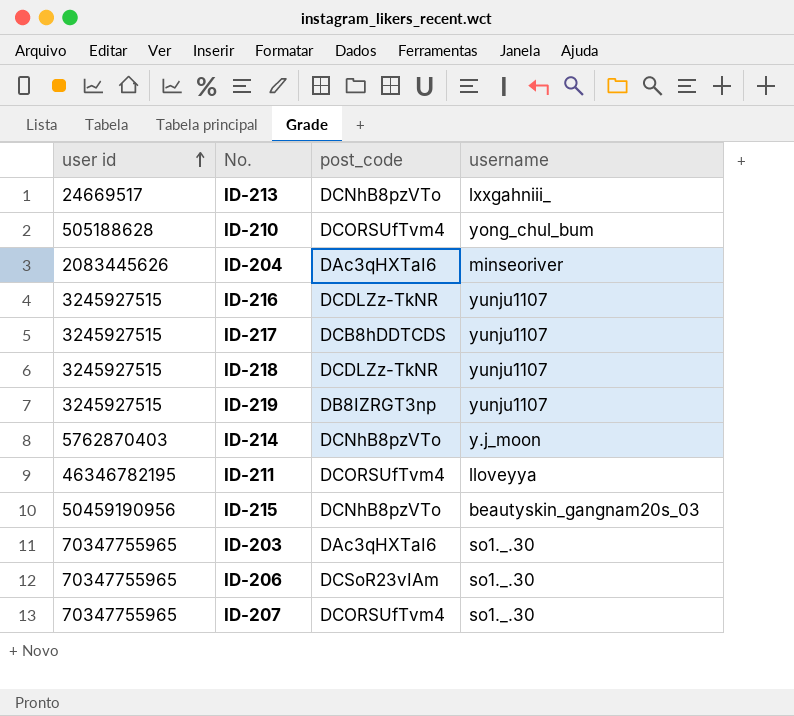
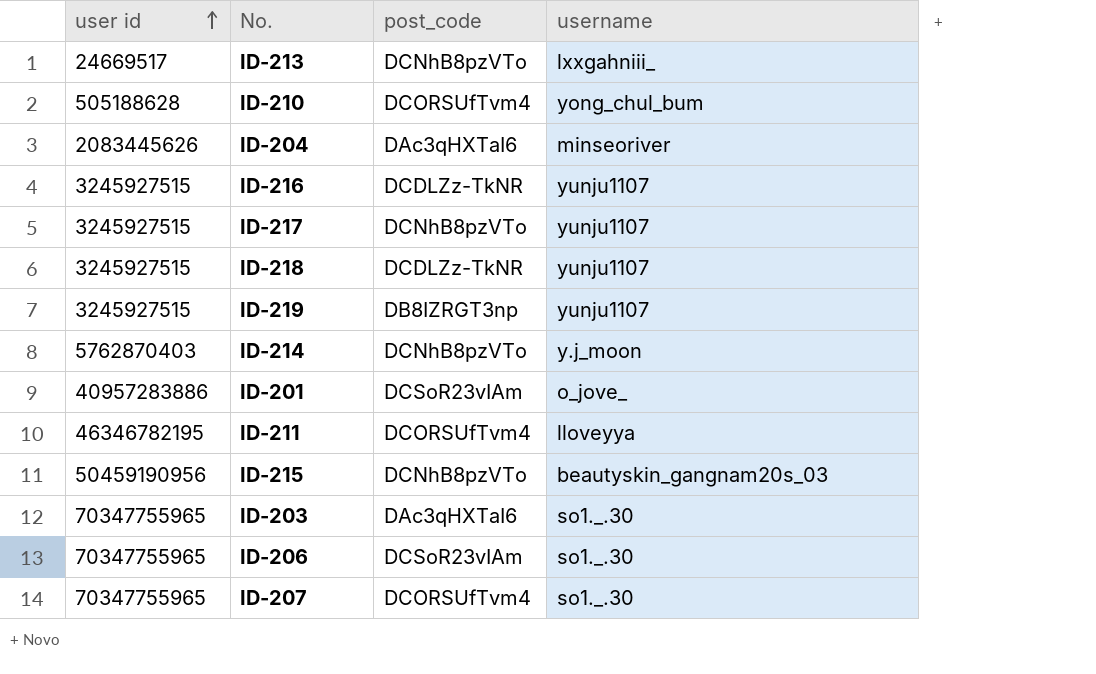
ID-217 | post_code: DCB8hDDTCDS -> DCNhB8pzVTo
row ID-201: none -> 40957283886 | DCSoR23vIAm | o_jove_

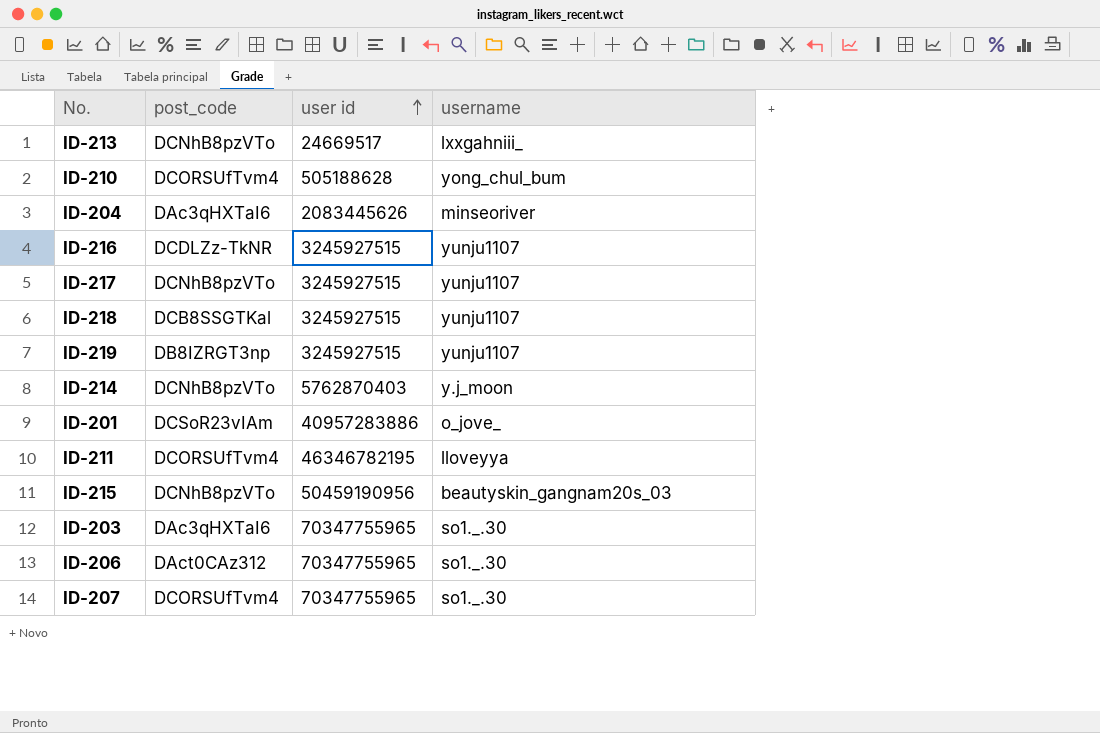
column user id | position: 1 -> 3
ID-218 | post_code: DCDLZz-TkNR -> DCB8SSGTKal
ID-206 | post_code: DCSoR23vIAm -> DAct0CAz312

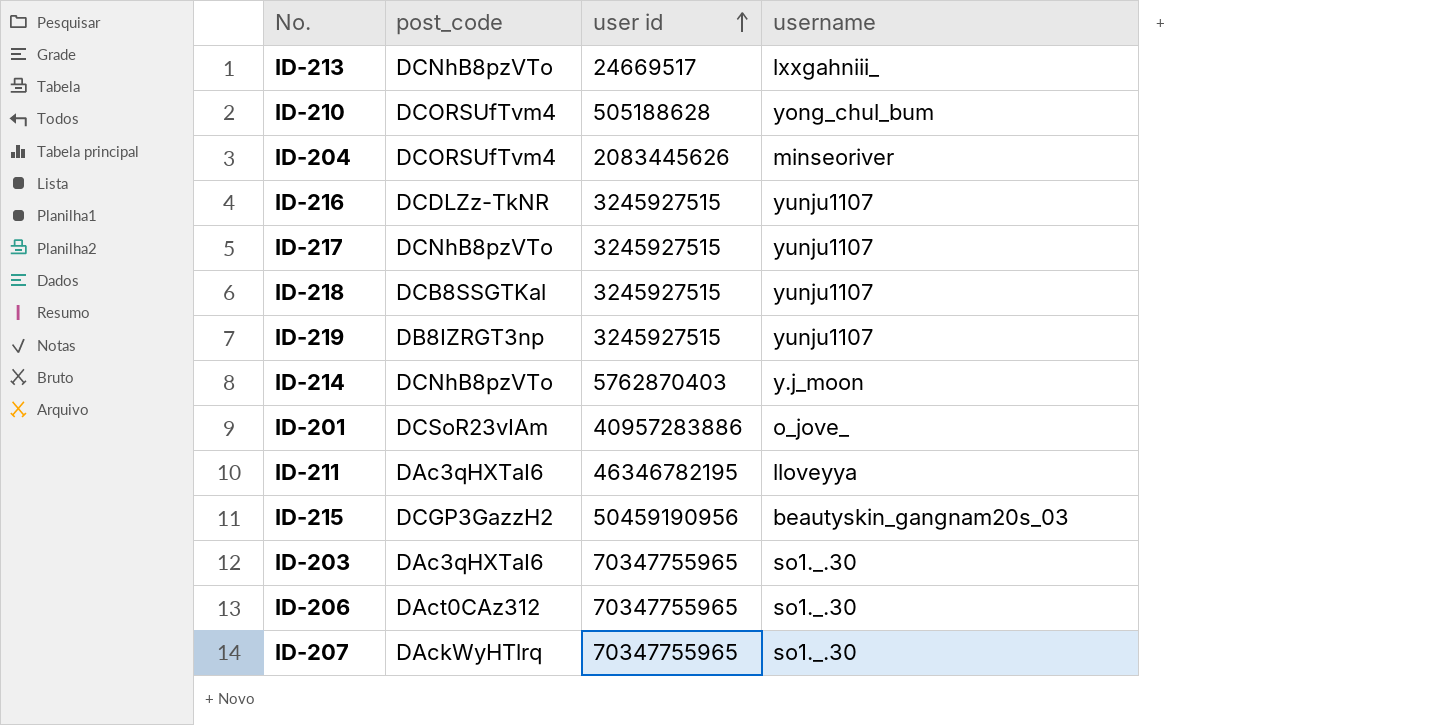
ID-204 | post_code: DAc3qHXTaI6 -> DCORSUfTvm4
ID-211 | post_code: DCORSUfTvm4 -> DAc3qHXTaI6
ID-215 | post_code: DCNhB8pzVTo -> DCGP3GazzH2
ID-207 | post_code: DCORSUfTvm4 -> DAckWyHTlrq

